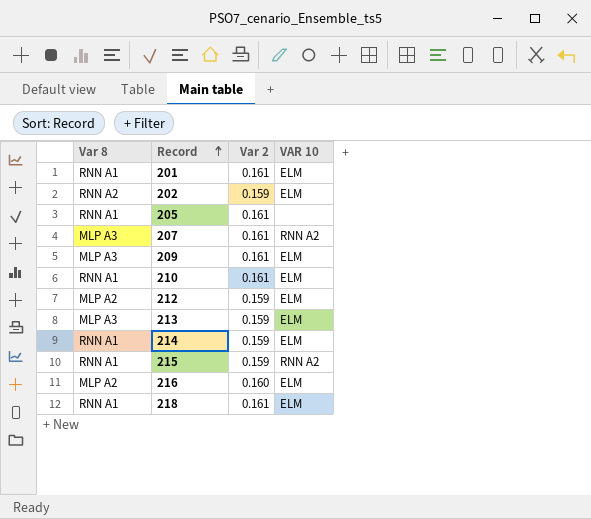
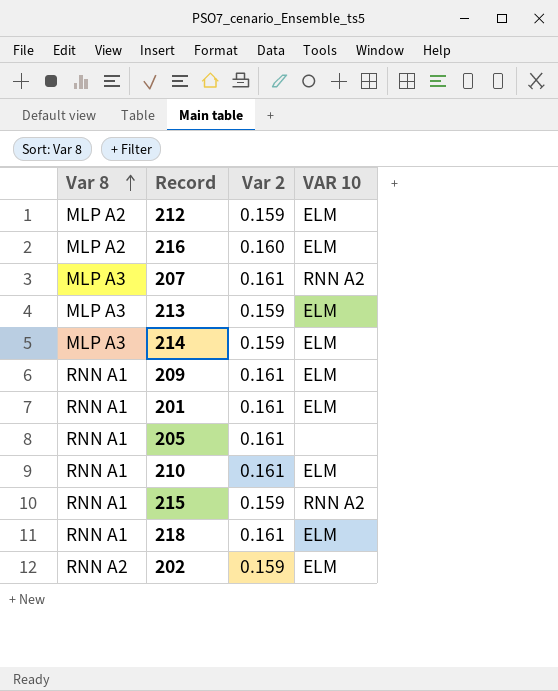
row order: Record ascending -> Var 8 ascending
214 | Var 8: RNN A1 -> MLP A3
209 | Var 8: MLP A3 -> RNN A1

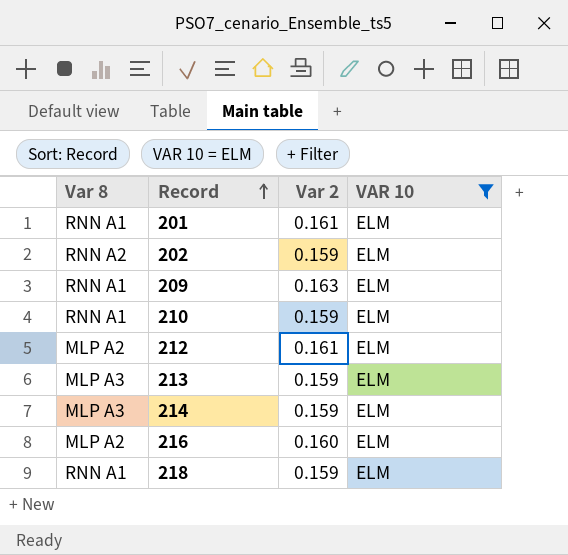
filter: none -> VAR 10 = ELM
row order: Var 8 ascending -> Record ascending
209 | Var 2: 0.161 -> 0.163
210 | Var 2: 0.161 -> 0.159
212 | Var 2: 0.159 -> 0.161
218 | Var 2: 0.161 -> 0.159

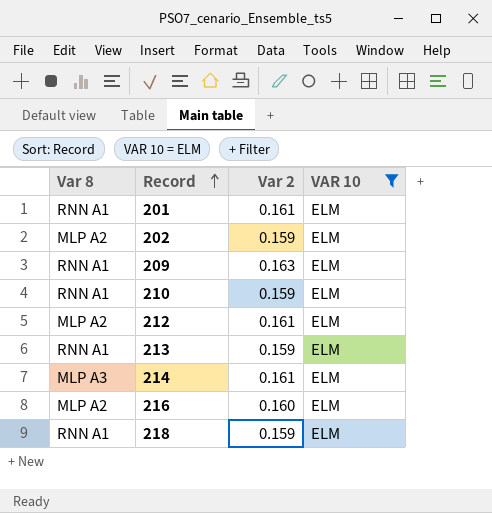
202 | Var 8: RNN A2 -> MLP A2
213 | Var 8: MLP A3 -> RNN A1
214 | Var 2: 0.159 -> 0.161

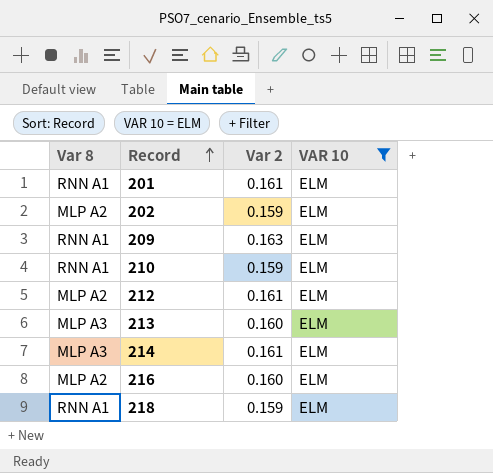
213 | Var 8: RNN A1 -> MLP A3
213 | Var 2: 0.159 -> 0.160

